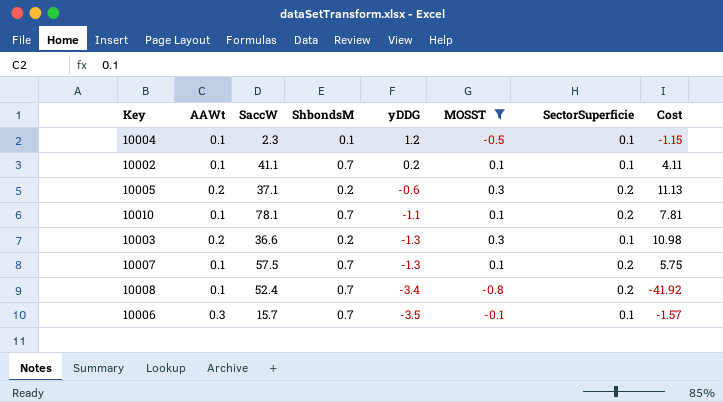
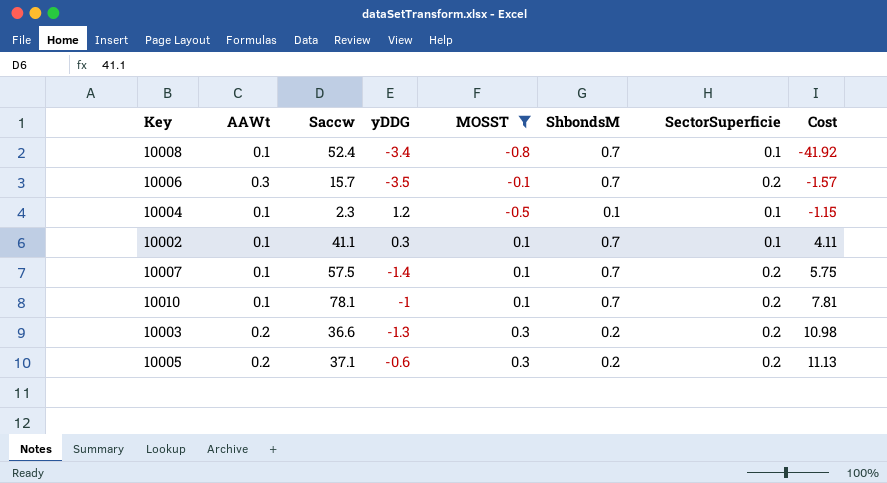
row order: yDDG descending -> Cost ascending
column name: SaccW -> Saccw
column ShbondsM | position: 4 -> 6
10008 | SectorSuperficie: 0.2 -> 0.1
10006 | SectorSuperficie: 0.1 -> 0.2
10002 | yDDG: 0.2 -> 0.3
10007 | yDDG: -1.3 -> -1.4
10010 | yDDG: -1.1 -> -1
10003 | SectorSuperficie: 0.1 -> 0.2

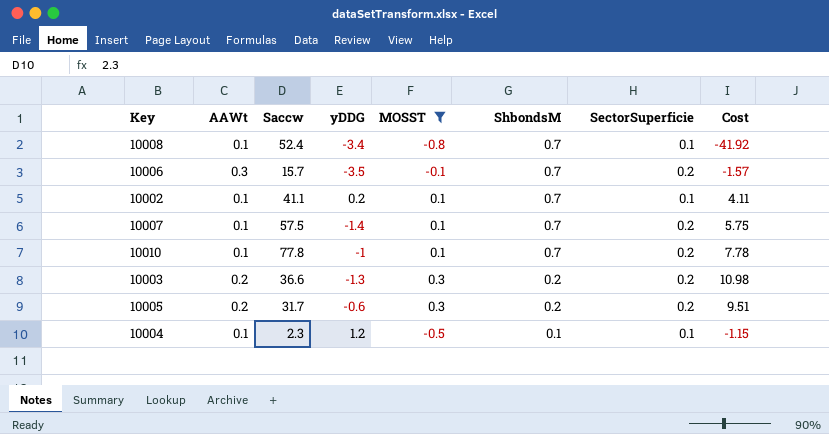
row order: Cost ascending -> ShbondsM descending
10002 | yDDG: 0.3 -> 0.2
10010 | Saccw: 78.1 -> 77.8
10010 | Cost: 7.81 -> 7.78
10005 | Saccw: 37.1 -> 31.7
10005 | Cost: 11.13 -> 9.51

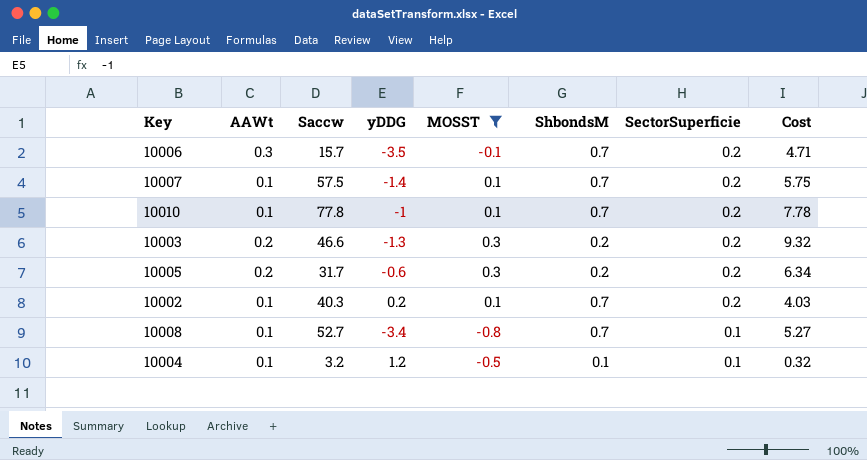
row order: ShbondsM descending -> SectorSuperficie descending
column Cost | formula: [Saccw] * [MOSST] -> [AAWt] * [Saccw]
10003 | Saccw: 36.6 -> 46.6
10002 | Saccw: 41.1 -> 40.3
10002 | SectorSuperficie: 0.1 -> 0.2
10008 | Saccw: 52.4 -> 52.7
10004 | Saccw: 2.3 -> 3.2

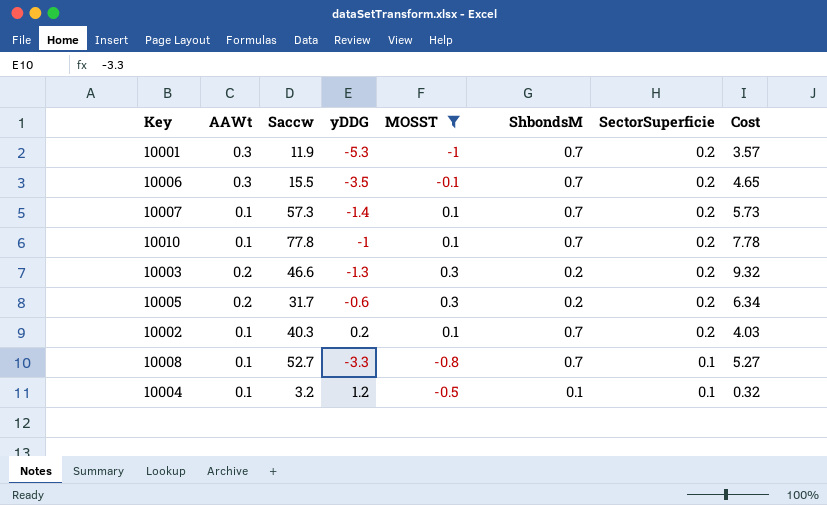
row 10001: none -> 0.3 | 11.9 | -5.3 | -1 | 0.7 | 0.2 | 3.57
10006 | Saccw: 15.7 -> 15.5
10006 | Cost: 4.71 -> 4.65
10007 | Saccw: 57.5 -> 57.3
10007 | Cost: 5.75 -> 5.73
10008 | yDDG: -3.4 -> -3.3

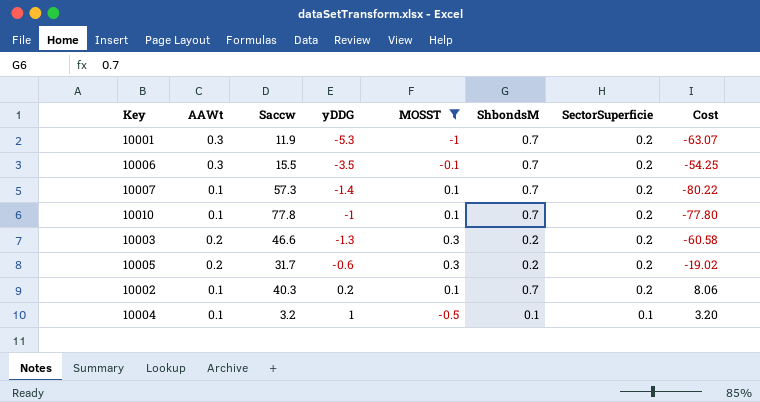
column Cost | formula: [AAWt] * [Saccw] -> [Saccw] * [yDDG]
row 10008: 0.1 | 52.7 | -3.3 | -0.8 | 0.7 | 0.1 | 5.27 -> none
10004 | yDDG: 1.2 -> 1

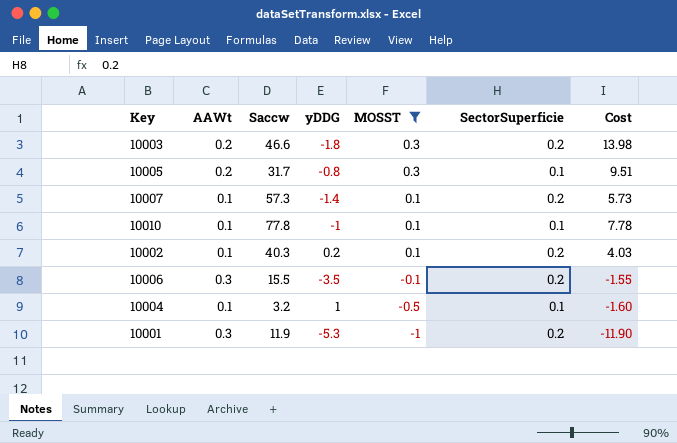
row order: SectorSuperficie descending -> MOSST descending
column ShbondsM | position: 6 -> none
column Cost | formula: [Saccw] * [yDDG] -> [Saccw] * [MOSST]
10003 | yDDG: -1.3 -> -1.8
10005 | yDDG: -0.6 -> -0.8
10005 | SectorSuperficie: 0.2 -> 0.1
10010 | SectorSuperficie: 0.2 -> 0.1

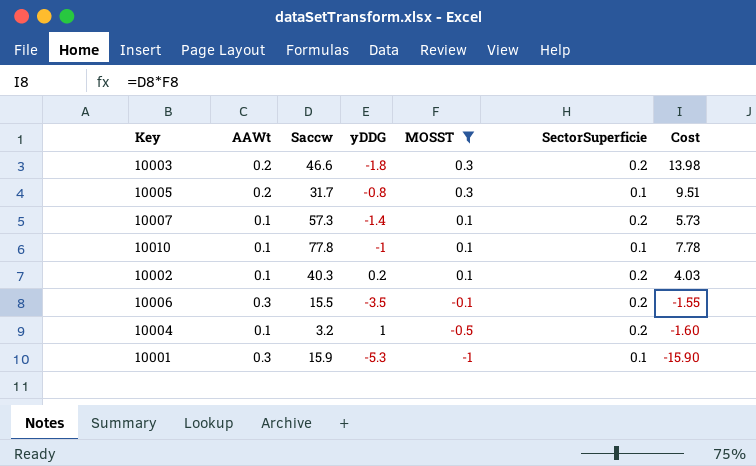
10004 | SectorSuperficie: 0.1 -> 0.2
10001 | Saccw: 11.9 -> 15.9
10001 | SectorSuperficie: 0.2 -> 0.1
10001 | Cost: -11.90 -> -15.90

